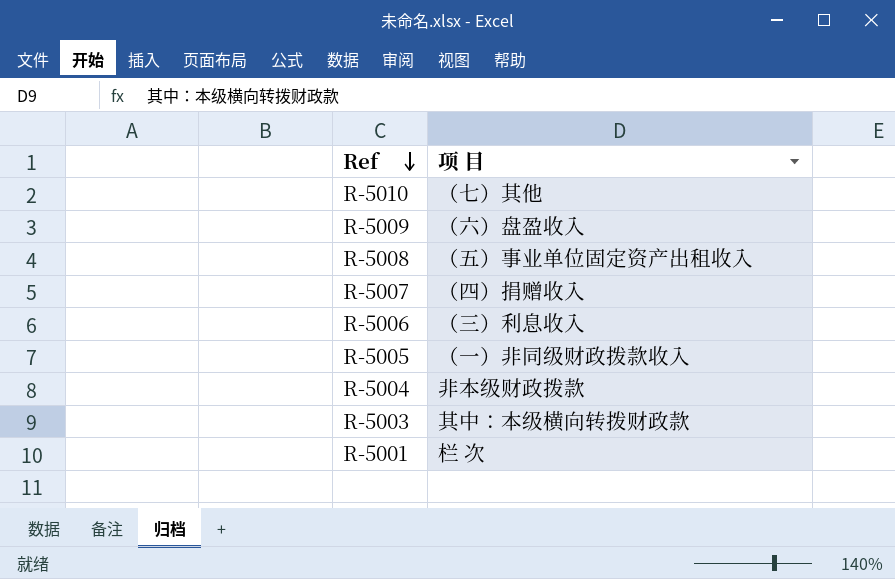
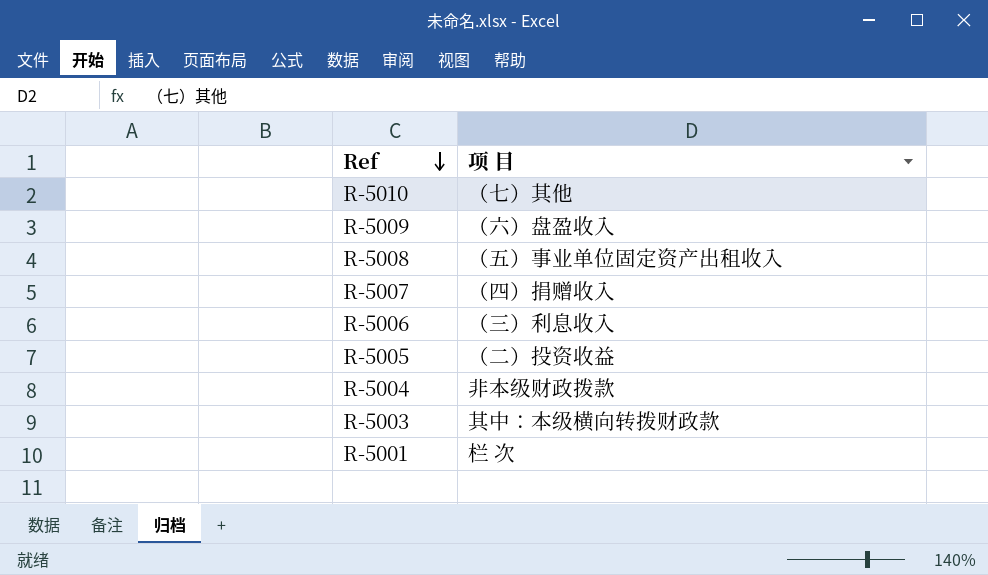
R-5005 | 项 目: （一）非同级财政拨款收入 -> （二）投资收益

